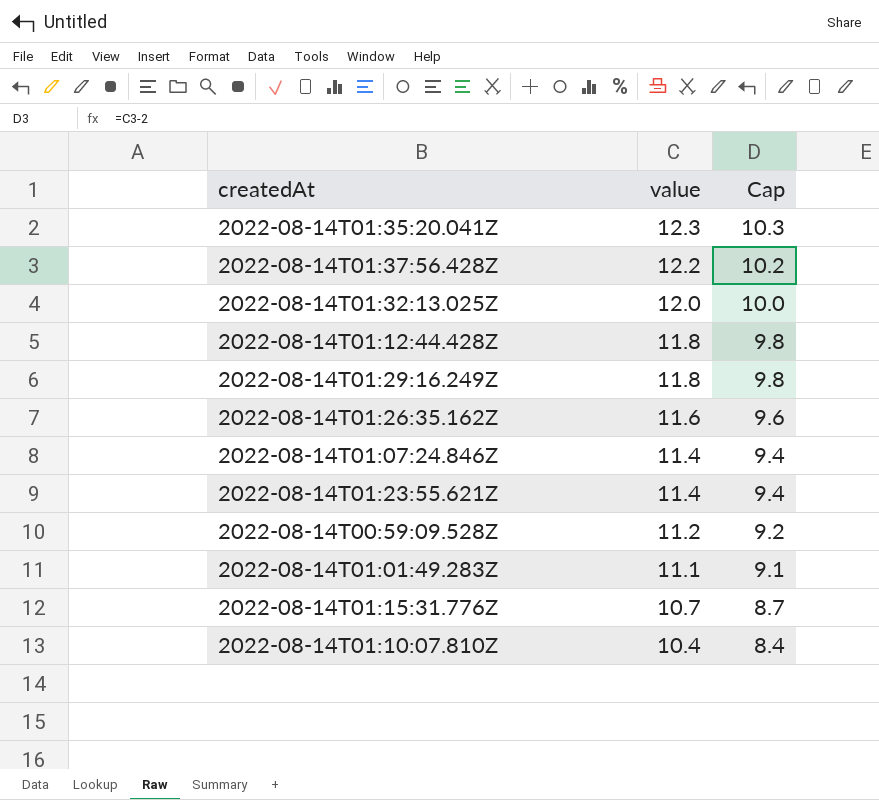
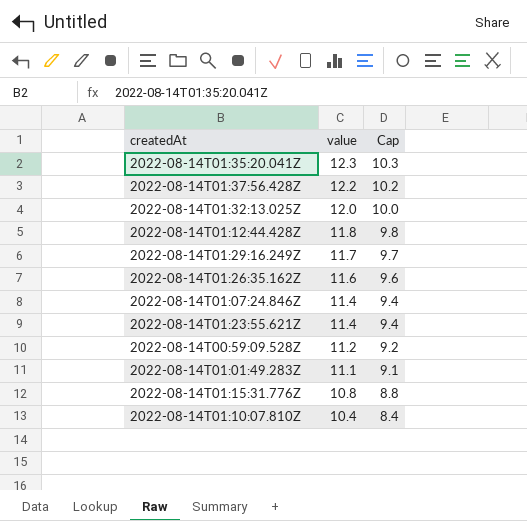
2022-08-14T01:29:16.249Z | value: 11.8 -> 11.7
2022-08-14T01:29:16.249Z | Cap: 9.8 -> 9.7
2022-08-14T01:15:31.776Z | value: 10.7 -> 10.8
2022-08-14T01:15:31.776Z | Cap: 8.7 -> 8.8

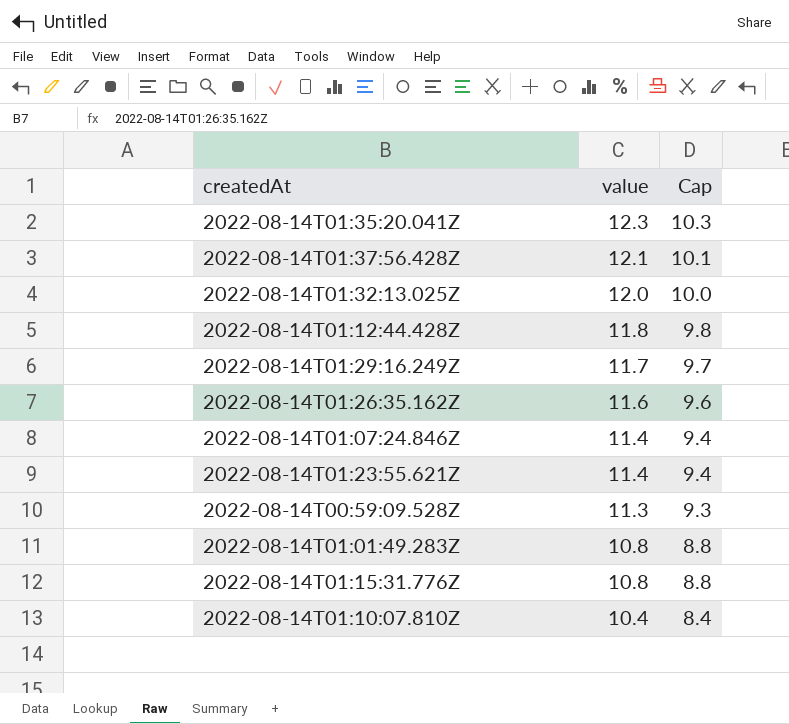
2022-08-14T01:37:56.428Z | value: 12.2 -> 12.1
2022-08-14T01:37:56.428Z | Cap: 10.2 -> 10.1
2022-08-14T00:59:09.528Z | value: 11.2 -> 11.3
2022-08-14T00:59:09.528Z | Cap: 9.2 -> 9.3
2022-08-14T01:01:49.283Z | value: 11.1 -> 10.8
2022-08-14T01:01:49.283Z | Cap: 9.1 -> 8.8

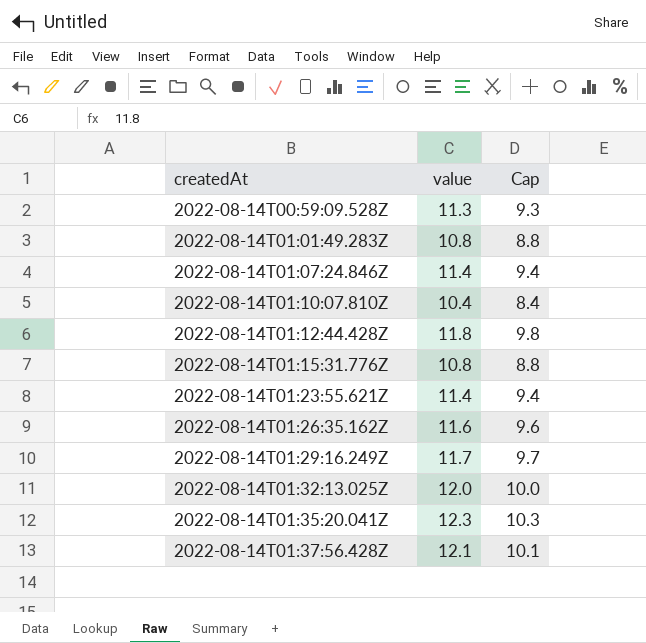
row order: value descending -> createdAt ascending

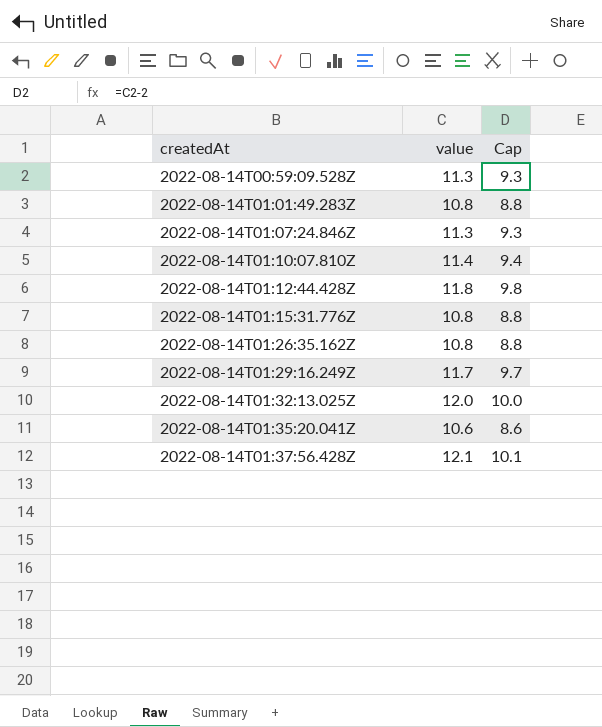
row 2022-08-14T01:23:55.621Z: 11.4 | 9.4 -> none
2022-08-14T01:07:24.846Z | value: 11.4 -> 11.3
2022-08-14T01:07:24.846Z | Cap: 9.4 -> 9.3
2022-08-14T01:10:07.810Z | value: 10.4 -> 11.4
2022-08-14T01:10:07.810Z | Cap: 8.4 -> 9.4
2022-08-14T01:26:35.162Z | value: 11.6 -> 10.8
2022-08-14T01:26:35.162Z | Cap: 9.6 -> 8.8
2022-08-14T01:35:20.041Z | value: 12.3 -> 10.6
2022-08-14T01:35:20.041Z | Cap: 10.3 -> 8.6

